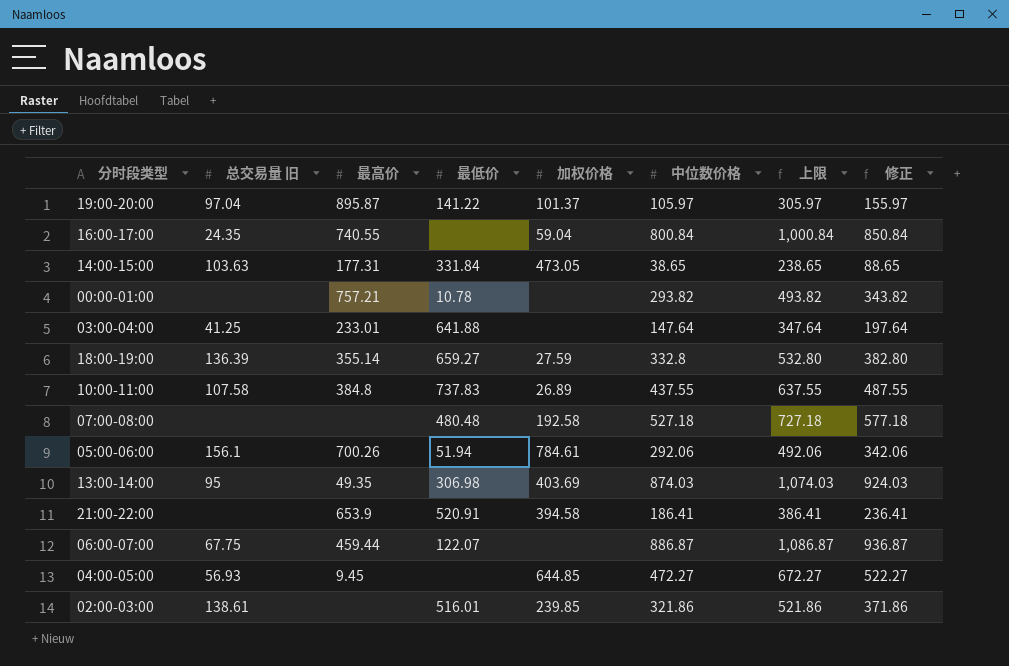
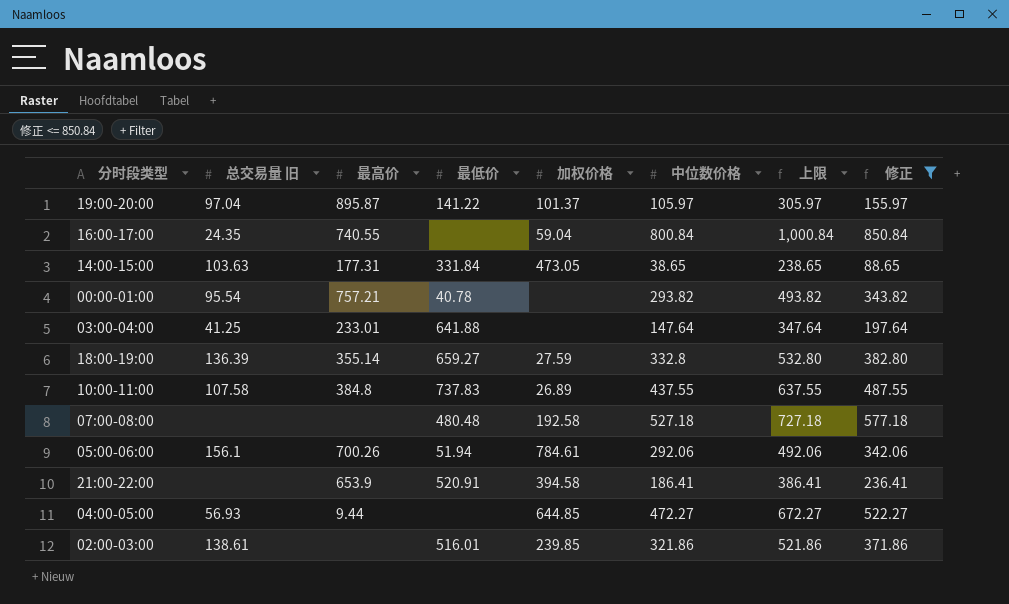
filter: none -> 修正 <= 850.84
00:00-01:00 | 总交易量 旧: none -> 95.54
00:00-01:00 | 最低价: 10.78 -> 40.78
04:00-05:00 | 最高价: 9.45 -> 9.44

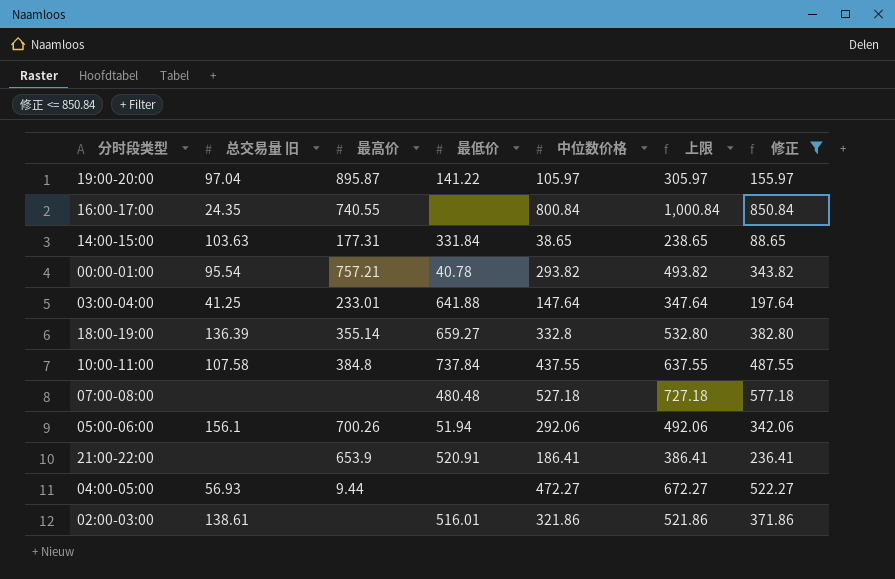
column 加权价格 | position: 5 -> none
10:00-11:00 | 最低价: 737.83 -> 737.84

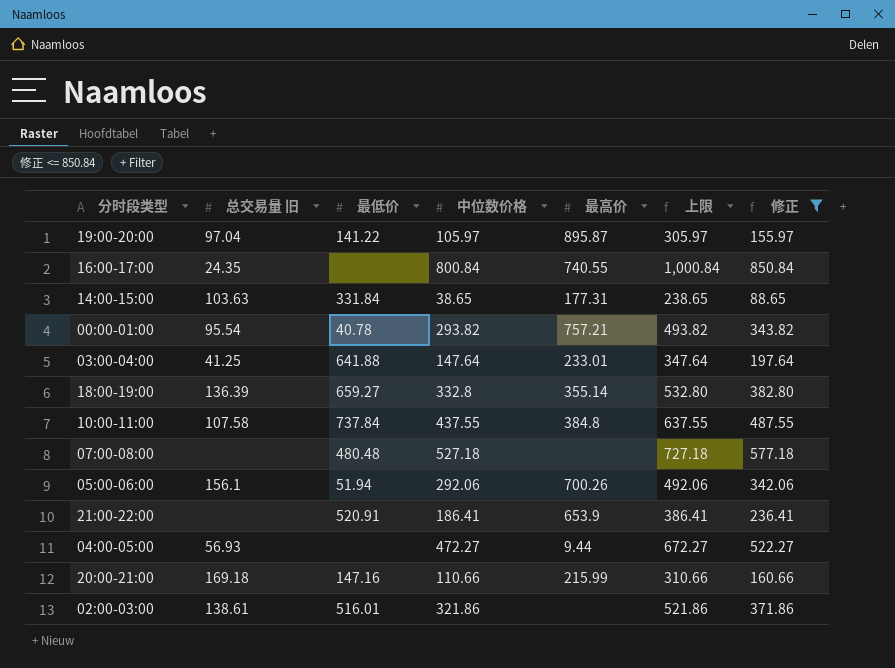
column 最高价 | position: 3 -> 5
row 20:00-21:00: none -> 169.18 | 147.16 | 110.66 | 215.99 | 310.66 | 160.66

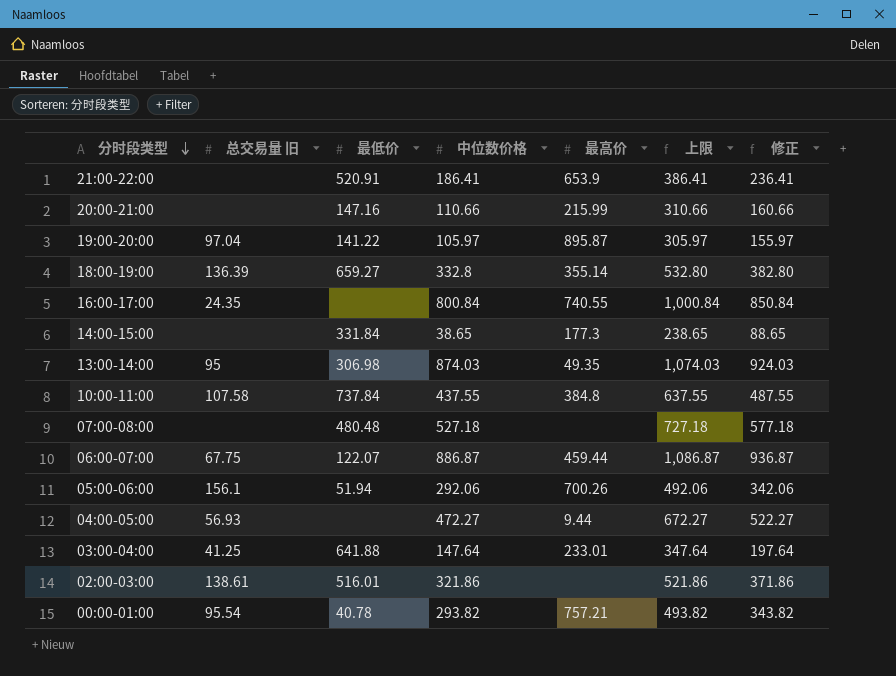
filter: 修正 <= 850.84 -> none
row order: none -> 分时段类型 descending
20:00-21:00 | 总交易量 旧: 169.18 -> none
14:00-15:00 | 总交易量 旧: 103.63 -> none
14:00-15:00 | 最高价: 177.31 -> 177.3

